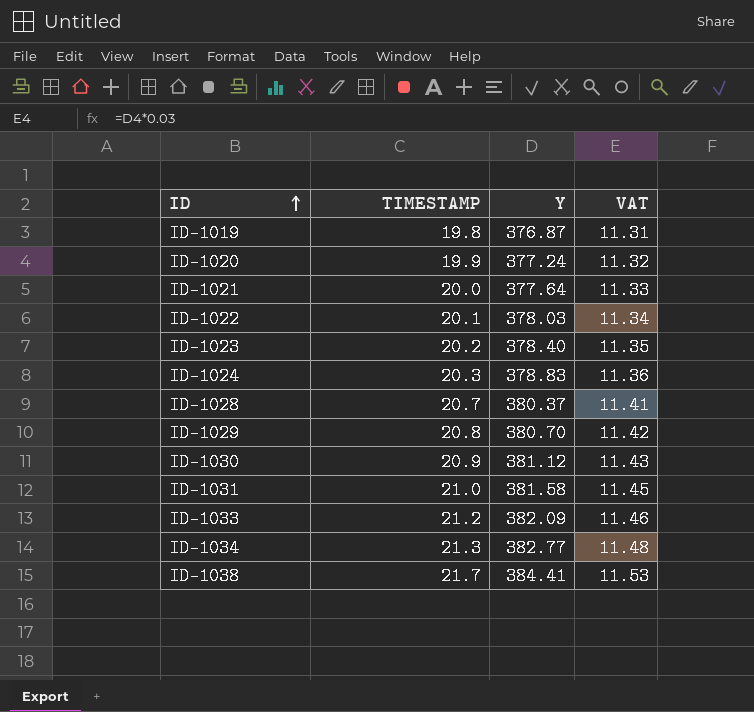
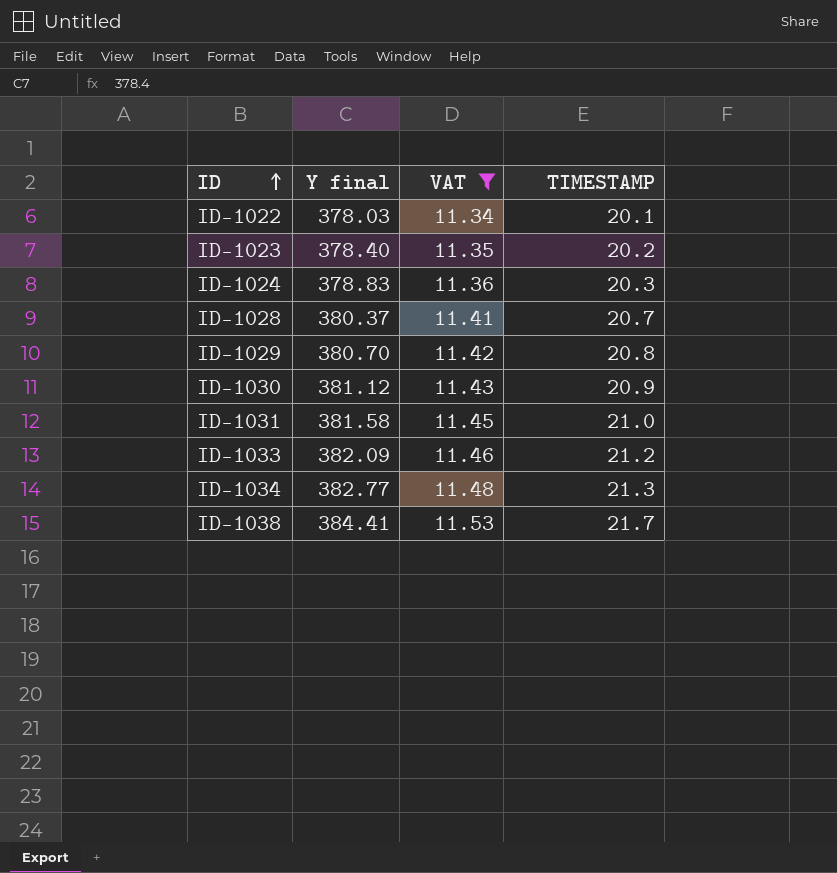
filter: none -> VAT >= 11.34
column name: Y -> Y final
column TIMESTAMP | position: 2 -> 4

